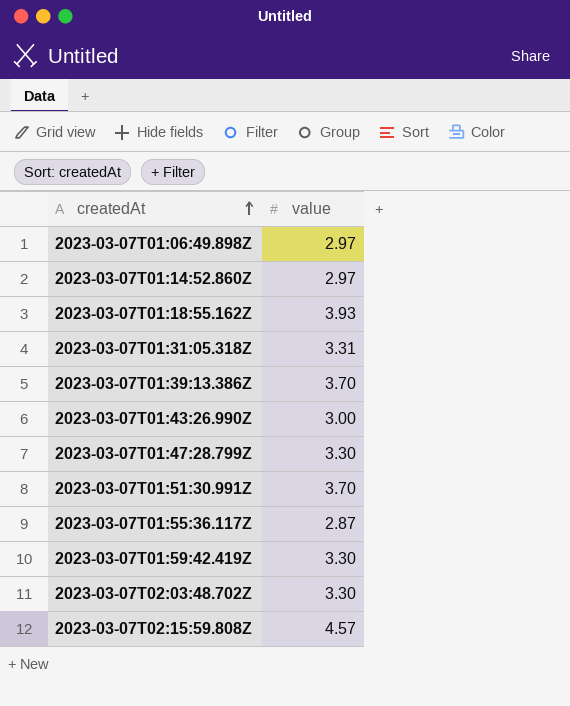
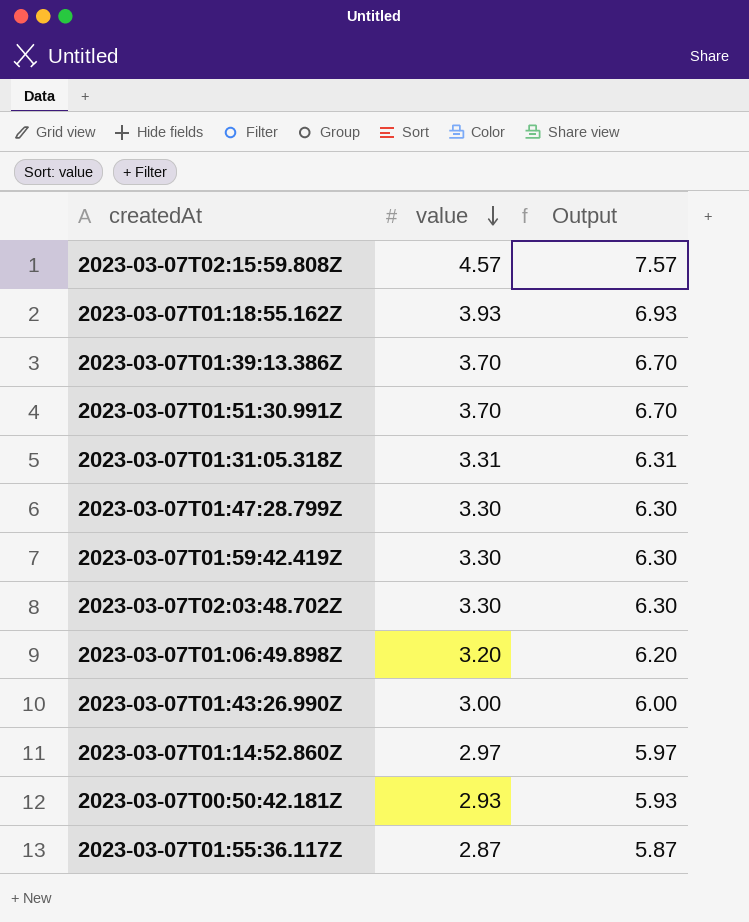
row order: createdAt ascending -> value descending
column Output | formula: none -> [value] + 3
2023-03-07T01:06:49.898Z | value: 2.97 -> 3.20
row 2023-03-07T00:50:42.181Z: none -> 2.93 | 5.93

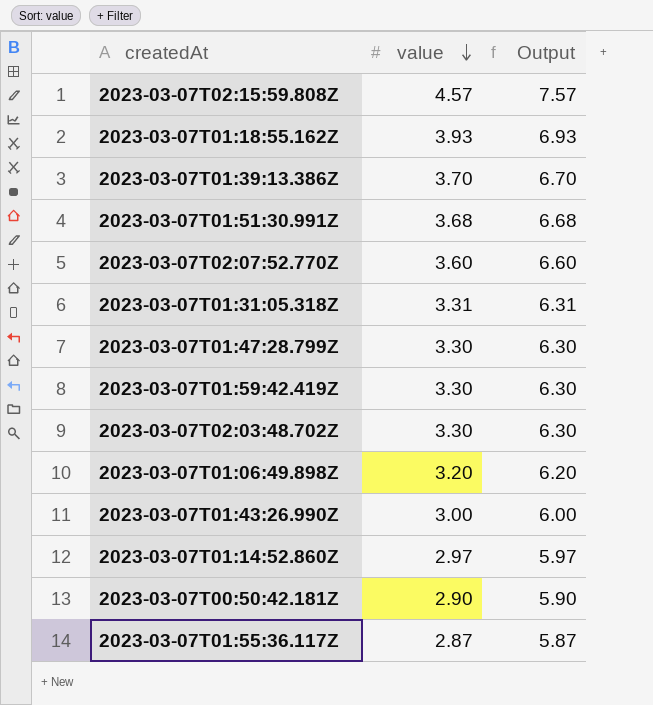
2023-03-07T01:51:30.991Z | value: 3.70 -> 3.68
2023-03-07T01:51:30.991Z | Output: 6.70 -> 6.68
row 2023-03-07T02:07:52.770Z: none -> 3.60 | 6.60
2023-03-07T00:50:42.181Z | value: 2.93 -> 2.90
2023-03-07T00:50:42.181Z | Output: 5.93 -> 5.90

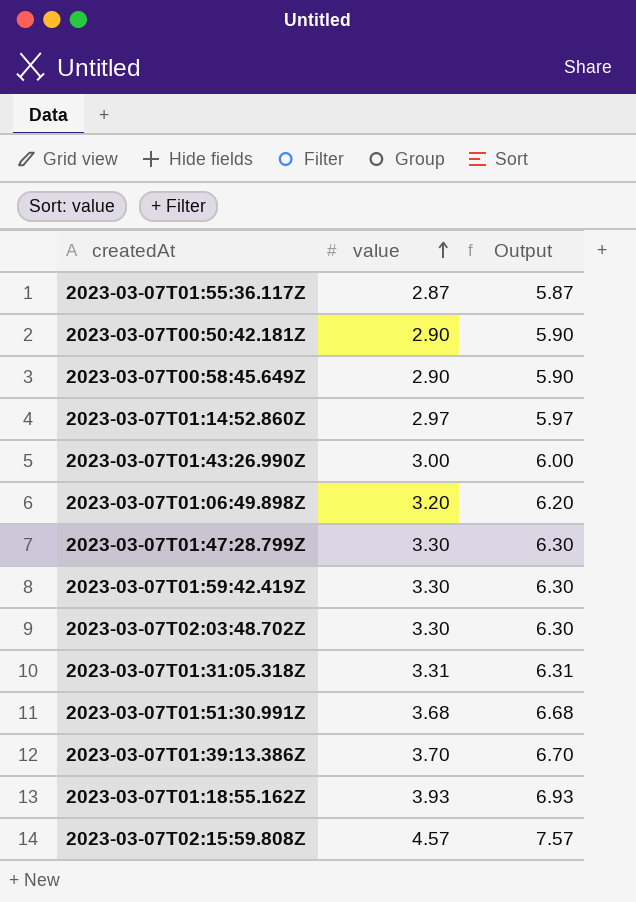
row order: value descending -> value ascending
row 2023-03-07T02:07:52.770Z: 3.60 | 6.60 -> none
row 2023-03-07T00:58:45.649Z: none -> 2.90 | 5.90

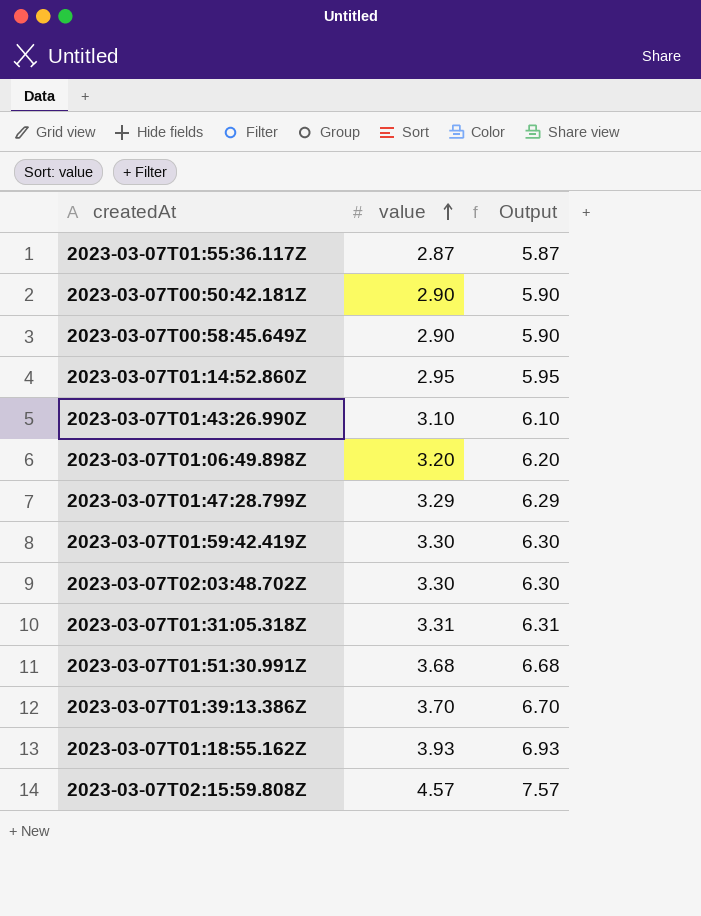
2023-03-07T01:14:52.860Z | value: 2.97 -> 2.95
2023-03-07T01:14:52.860Z | Output: 5.97 -> 5.95
2023-03-07T01:43:26.990Z | value: 3.00 -> 3.10
2023-03-07T01:43:26.990Z | Output: 6.00 -> 6.10
2023-03-07T01:47:28.799Z | value: 3.30 -> 3.29
2023-03-07T01:47:28.799Z | Output: 6.30 -> 6.29

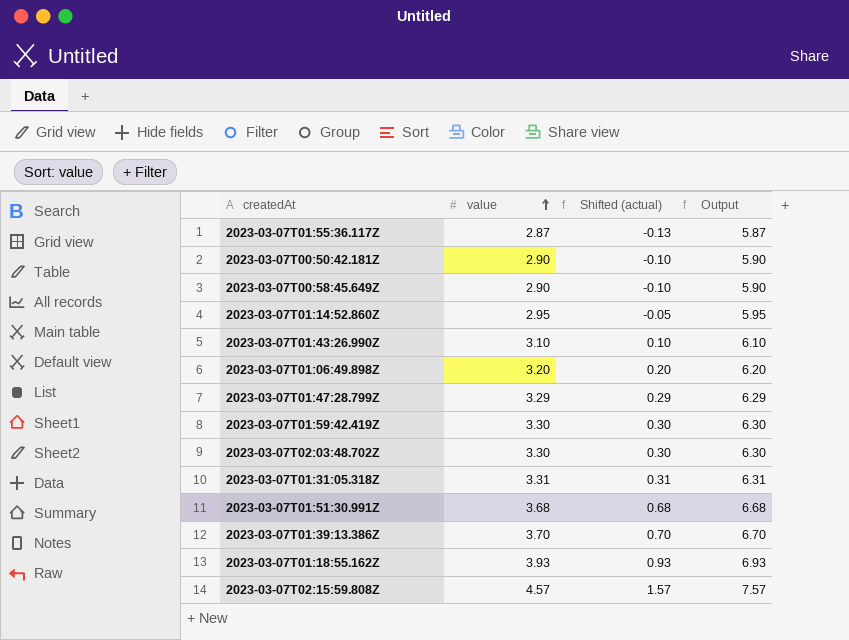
column Shifted (actual) | formula: none -> [value] - 3

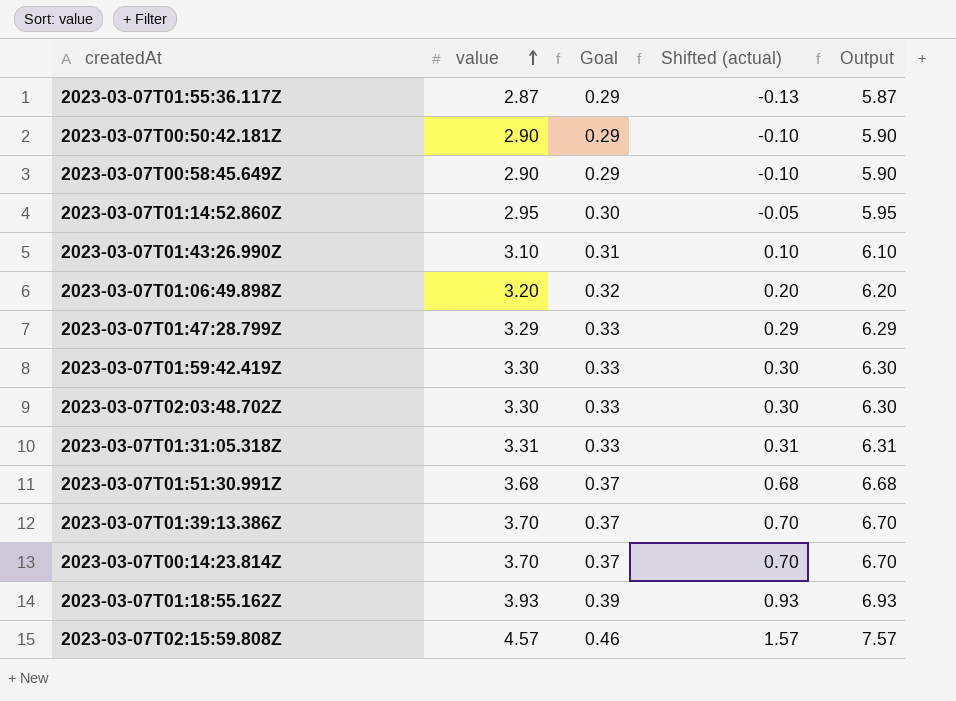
column Goal | formula: none -> [value] * 0.1
row 2023-03-07T00:14:23.814Z: none -> 3.70 | 0.37 | 0.70 | 6.70

